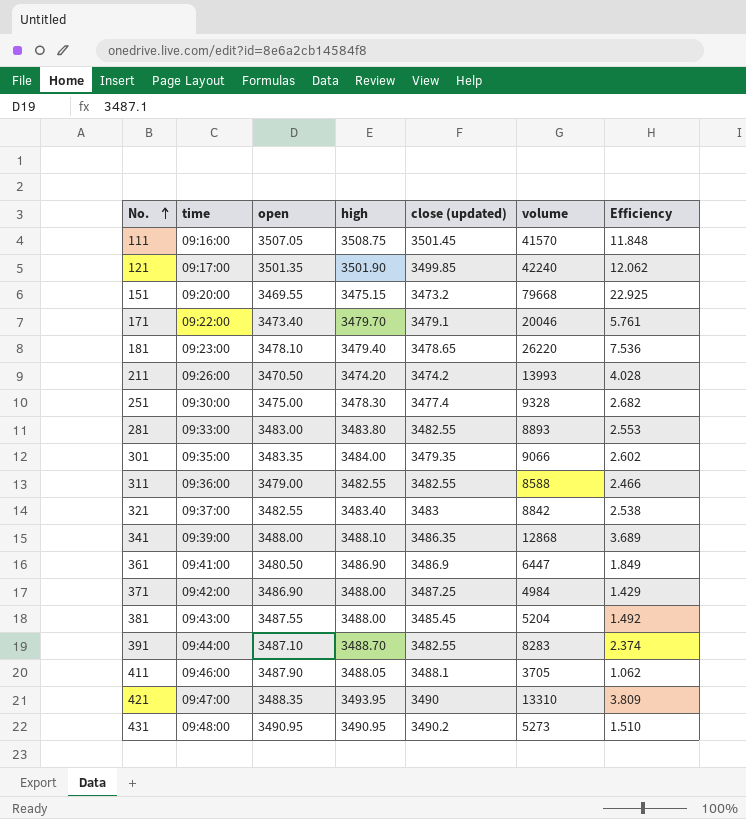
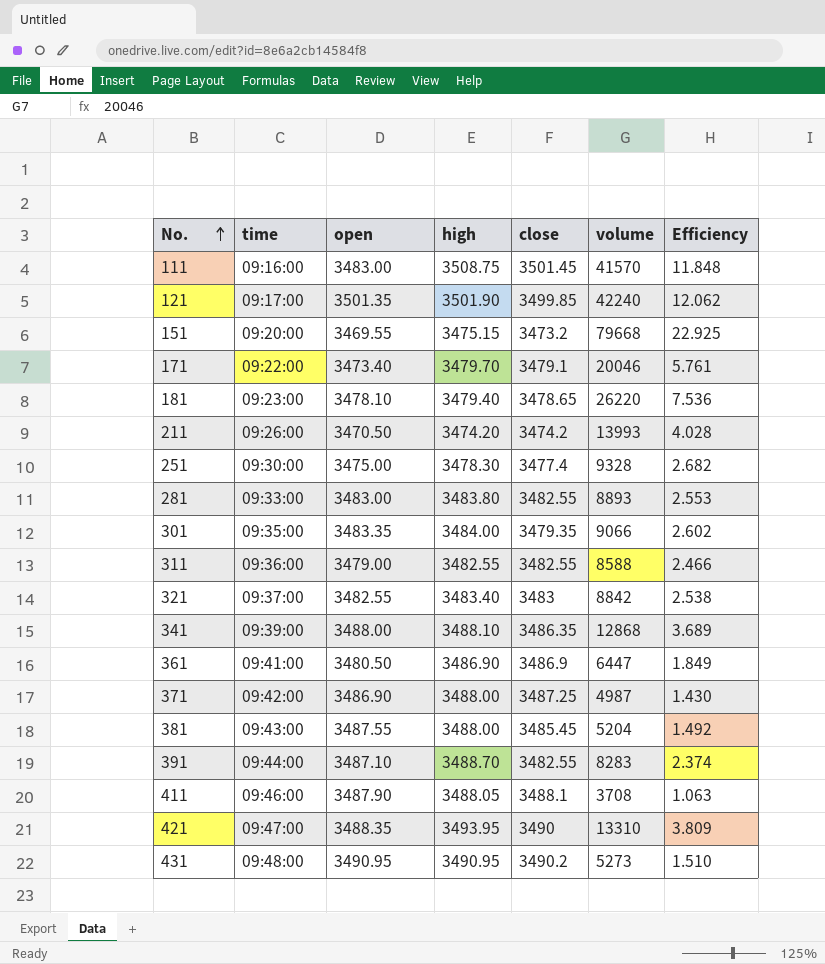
column name: close (updated) -> close
111 | open: 3507.05 -> 3483.00
371 | volume: 4984 -> 4987
371 | Efficiency: 1.429 -> 1.430
411 | volume: 3705 -> 3708
411 | Efficiency: 1.062 -> 1.063

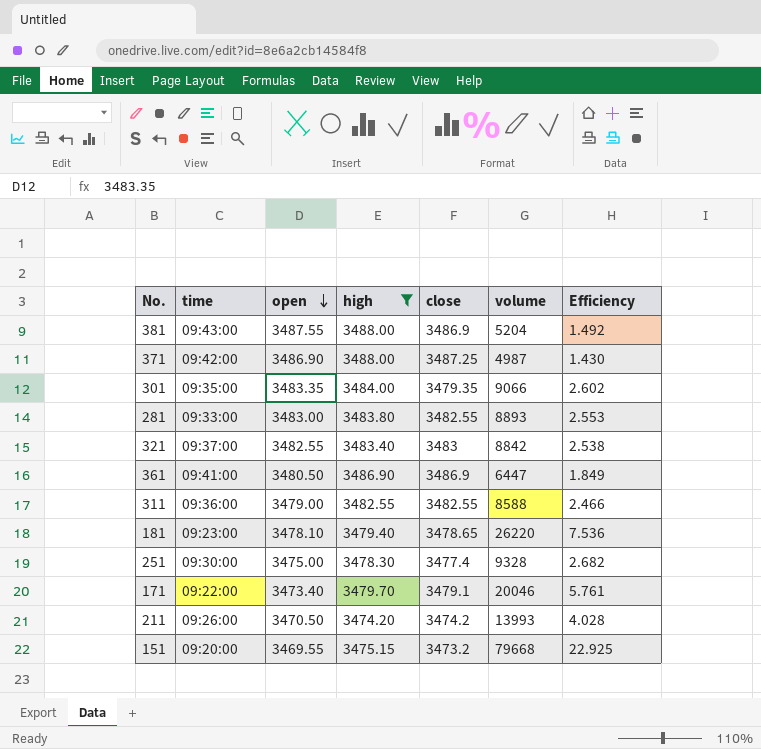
filter: none -> high <= 3488.00
row order: No. ascending -> open descending
381 | close: 3485.45 -> 3486.9

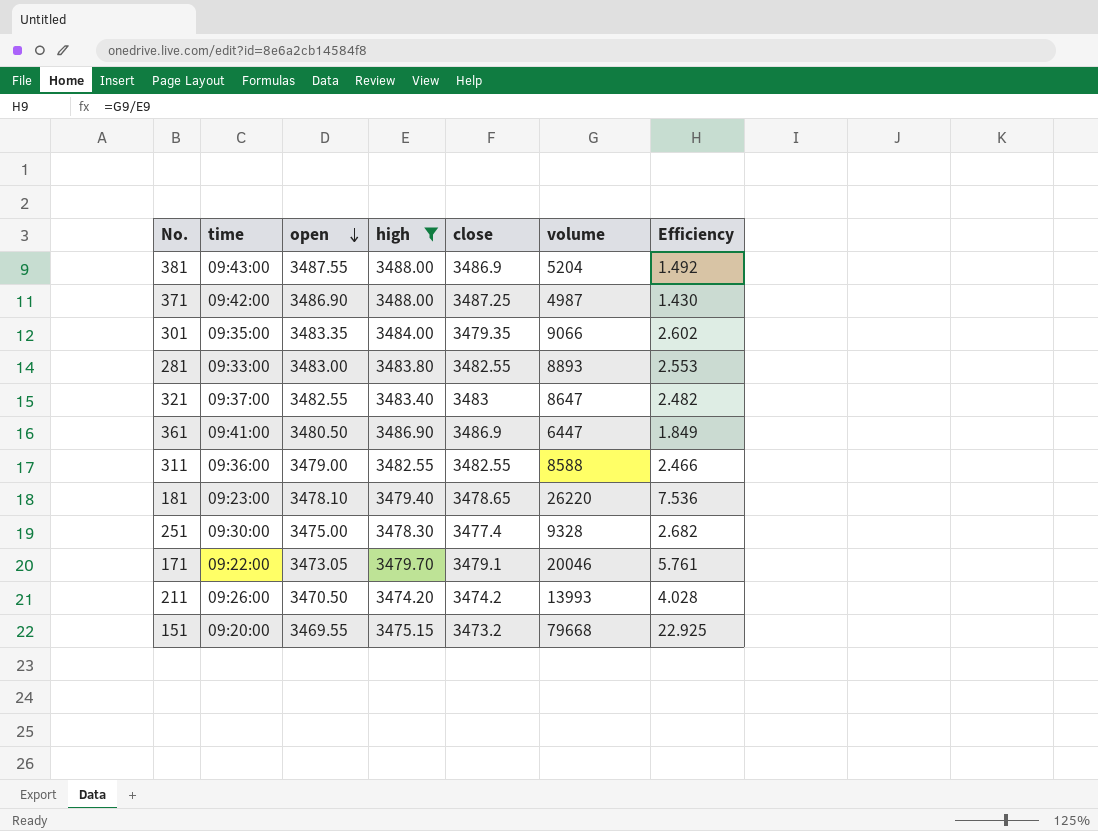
321 | volume: 8842 -> 8647
321 | Efficiency: 2.538 -> 2.482
171 | open: 3473.40 -> 3473.05

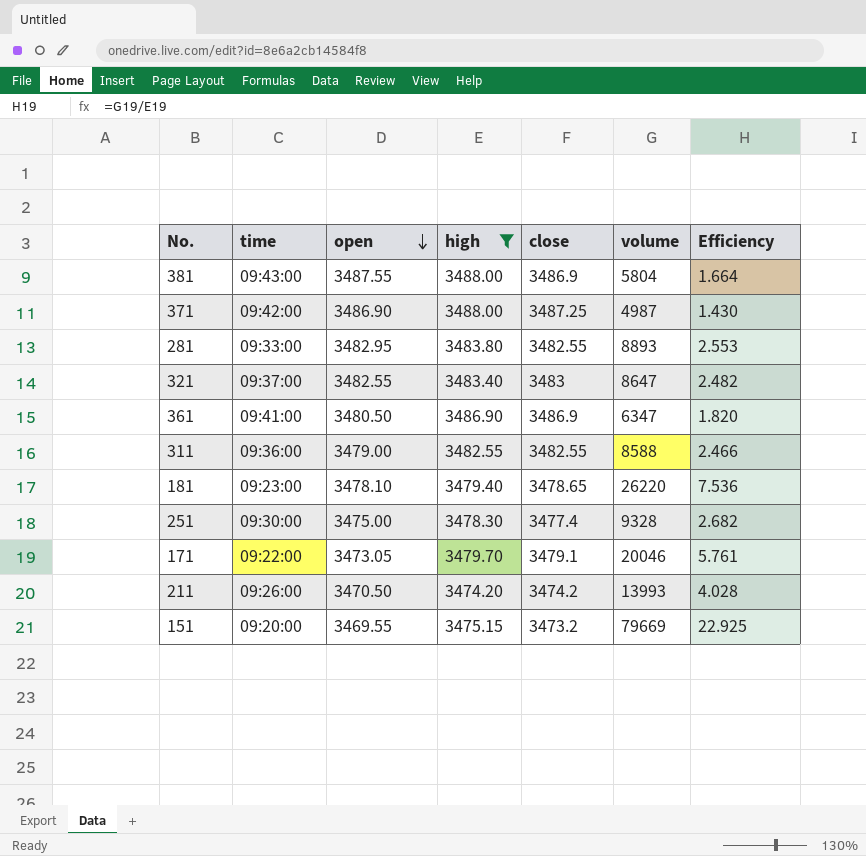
row 301: 09:35:00 | 3483.35 | 3484.00 | 3479.35 | 9066 | 2.602 -> none
381 | volume: 5204 -> 5804
381 | Efficiency: 1.492 -> 1.664
281 | open: 3483.00 -> 3482.95
361 | volume: 6447 -> 6347
361 | Efficiency: 1.849 -> 1.820
151 | volume: 79668 -> 79669

